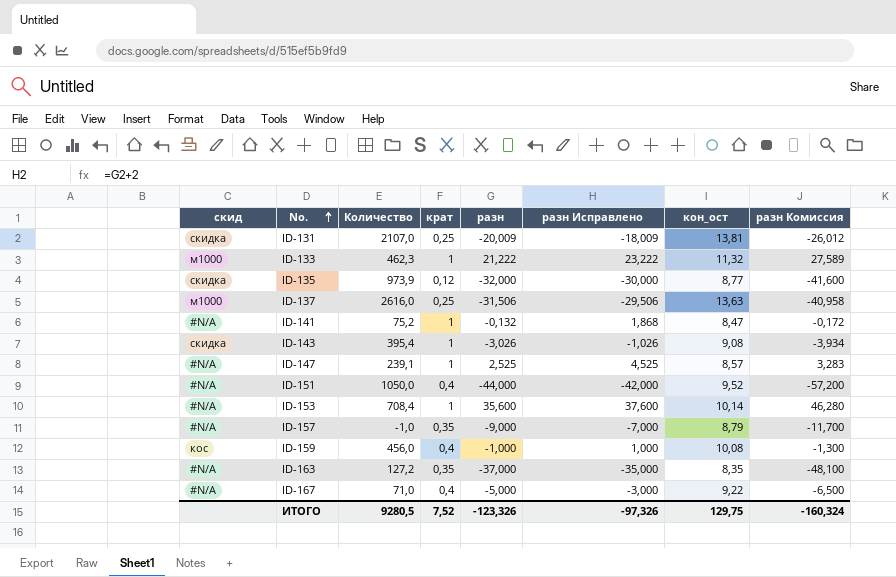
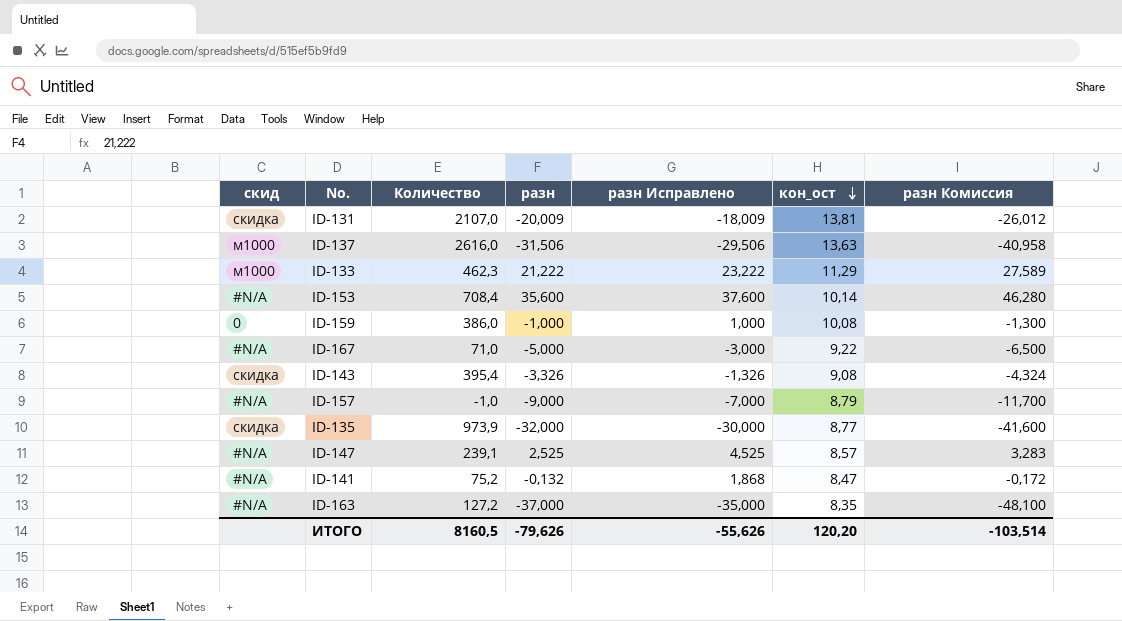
row order: No. ascending -> кон_ост descending
column крат | position: 4 -> none
row ID-151: #N/A | 1050,0 | 0,4 | -44,000 | -42,000 | 9,52 | -57,200 -> none
ID-133 | кон_ост: 11,32 -> 11,29
ID-159 | скид: кос -> 0
ID-159 | Количество: 456,0 -> 386,0
ID-143 | разн: -3,026 -> -3,326
ID-143 | разн Исправлено: -1,026 -> -1,326
ID-143 | разн Комиссия: -3,934 -> -4,324
ИТОГО | Количество: 9280,5 -> 8160,5
ИТОГО | разн: -123,326 -> -79,626
ИТОГО | разн Исправлено: -97,326 -> -55,626
ИТОГО | кон_ост: 129,75 -> 120,20
ИТОГО | разн Комиссия: -160,324 -> -103,514

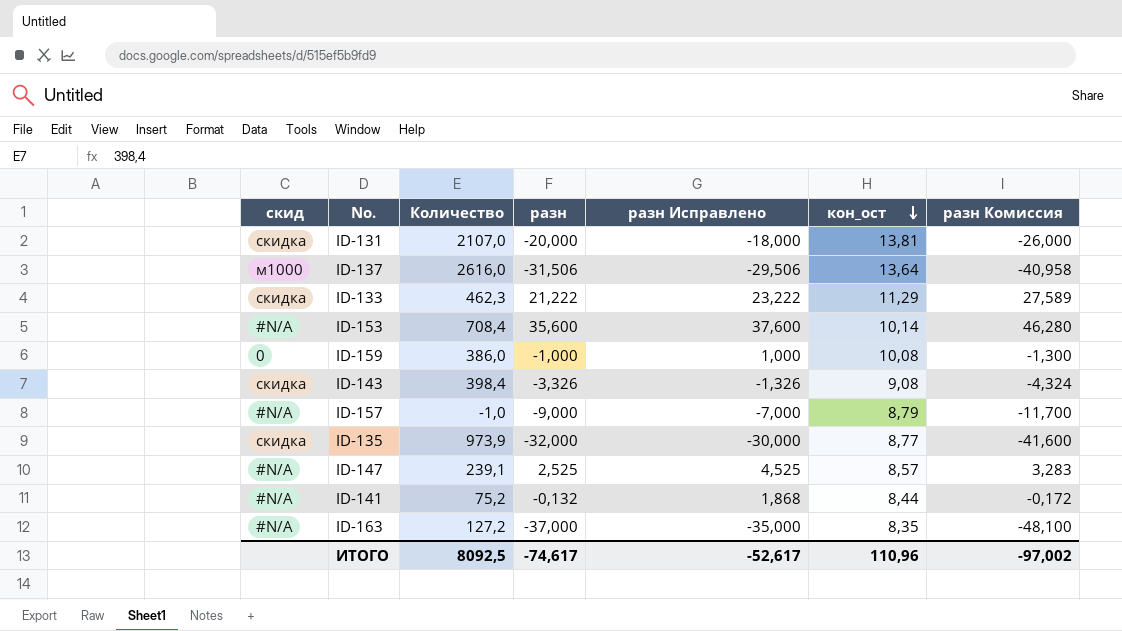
row ID-167: #N/A | 71,0 | -5,000 | -3,000 | 9,22 | -6,500 -> none
ID-131 | разн: -20,009 -> -20,000
ID-131 | разн Исправлено: -18,009 -> -18,000
ID-131 | разн Комиссия: -26,012 -> -26,000
ID-137 | кон_ост: 13,63 -> 13,64
ID-133 | скид: м1000 -> скидка
ID-143 | Количество: 395,4 -> 398,4
ID-141 | кон_ост: 8,47 -> 8,44
ИТОГО | Количество: 8160,5 -> 8092,5
ИТОГО | разн: -79,626 -> -74,617
ИТОГО | разн Исправлено: -55,626 -> -52,617
ИТОГО | кон_ост: 120,20 -> 110,96
ИТОГО | разн Комиссия: -103,514 -> -97,002

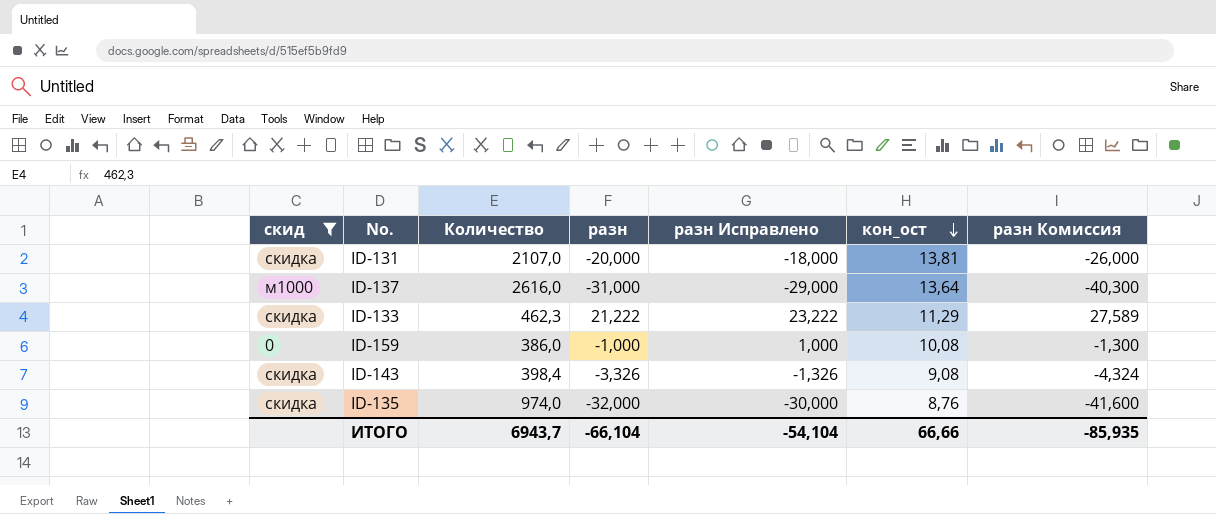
filter: none -> скид != #N/A
ID-137 | разн: -31,506 -> -31,000
ID-137 | разн Исправлено: -29,506 -> -29,000
ID-137 | разн Комиссия: -40,958 -> -40,300
ID-135 | Количество: 973,9 -> 974,0
ID-135 | кон_ост: 8,77 -> 8,76
ИТОГО | Количество: 8092,5 -> 6943,7
ИТОГО | разн: -74,617 -> -66,104
ИТОГО | разн Исправлено: -52,617 -> -54,104
ИТОГО | кон_ост: 110,96 -> 66,66
ИТОГО | разн Комиссия: -97,002 -> -85,935

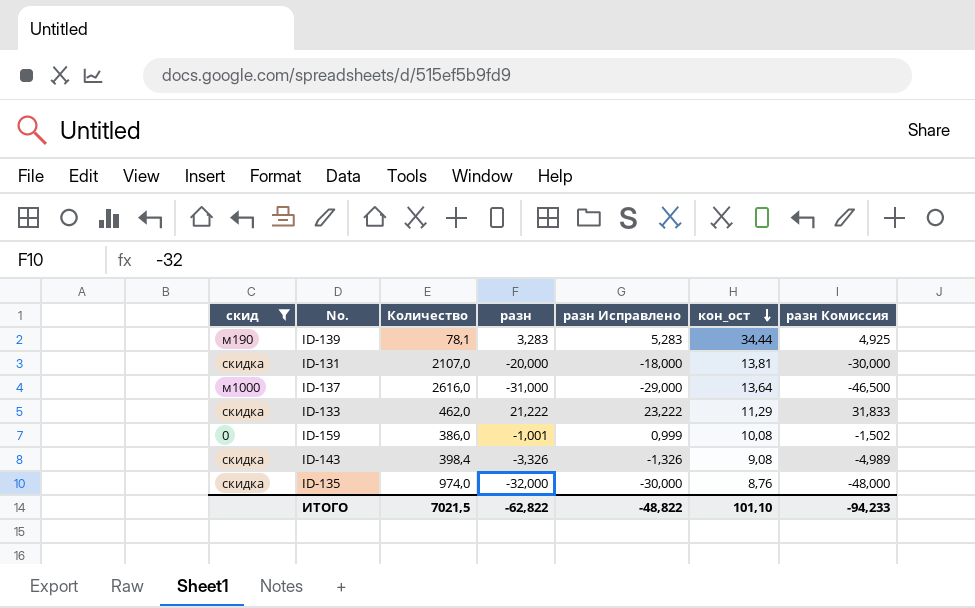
column разн Комиссия | formula: [разн] * 1,3 -> [разн] * 1,5
row ID-139: none -> м190 | 78,1 | 3,283 | 5,283 | 34,44 | 4,925
ID-133 | Количество: 462,3 -> 462,0
ID-159 | разн: -1,000 -> -1,001
ID-159 | разн Исправлено: 1,000 -> 0,999
ИТОГО | Количество: 6943,7 -> 7021,5
ИТОГО | разн: -66,104 -> -62,822
ИТОГО | разн Исправлено: -54,104 -> -48,822
ИТОГО | кон_ост: 66,66 -> 101,10
ИТОГО | разн Комиссия: -85,935 -> -94,233

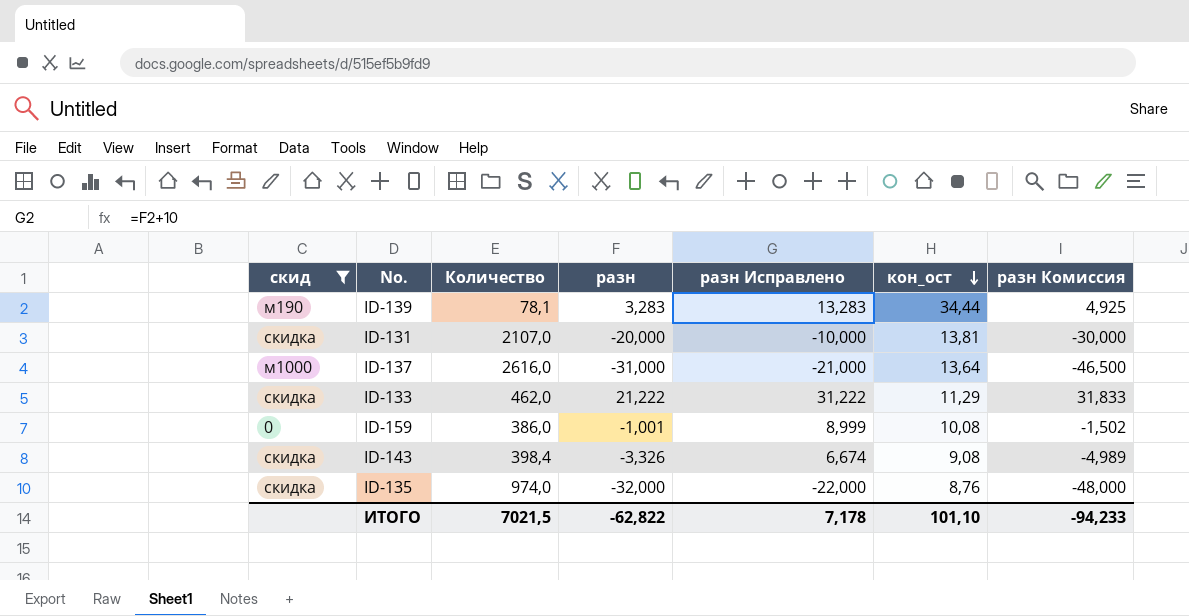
column разн Исправлено | formula: [разн] + 2 -> [разн] + 10
ИТОГО | разн Исправлено: -48,822 -> 7,178

